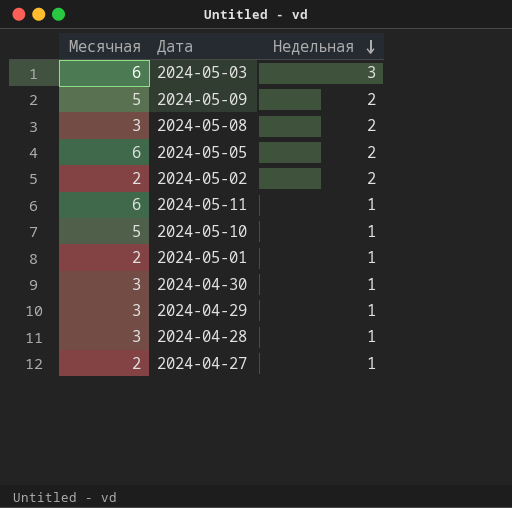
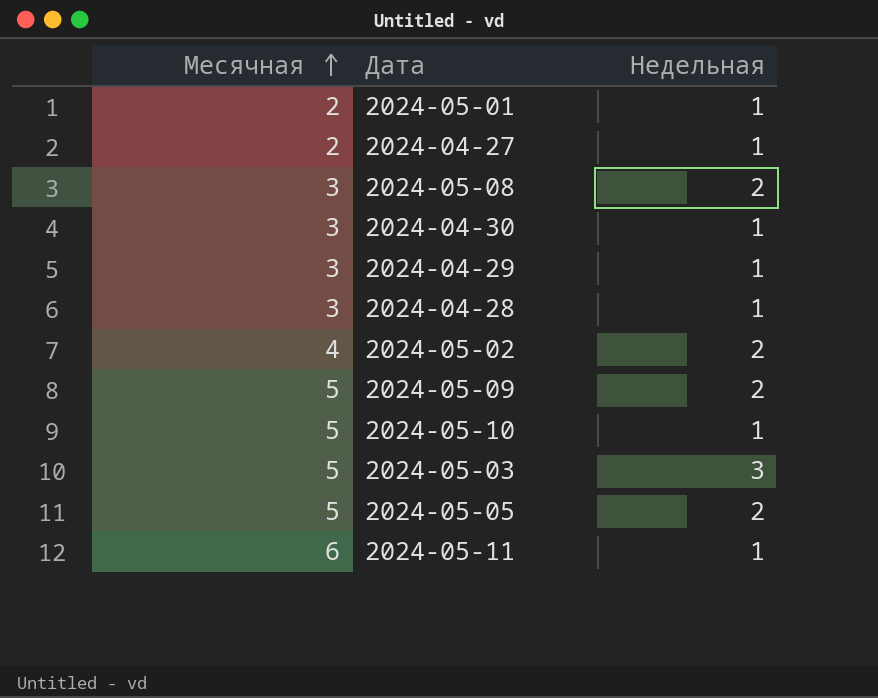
row order: Недельная descending -> Месячная ascending
2024-05-02 | Месячная: 2 -> 4
2024-05-03 | Месячная: 6 -> 5
2024-05-05 | Месячная: 6 -> 5

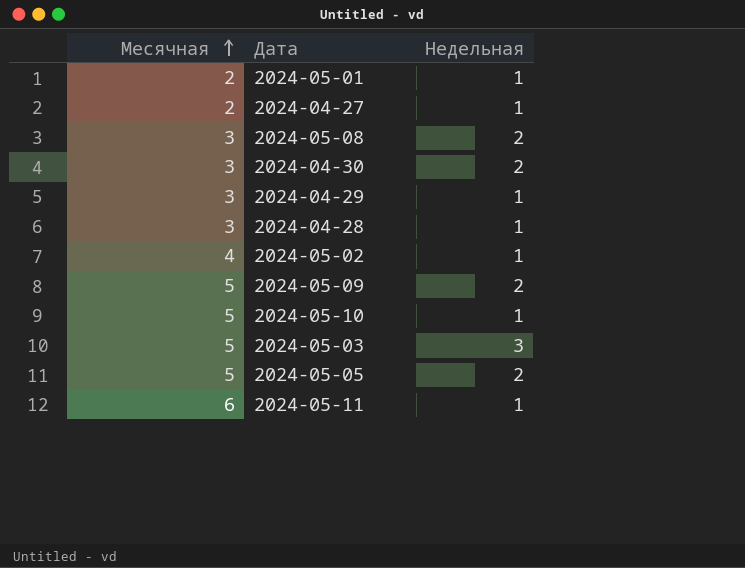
2024-04-30 | Недельная: 1 -> 2
2024-05-02 | Недельная: 2 -> 1

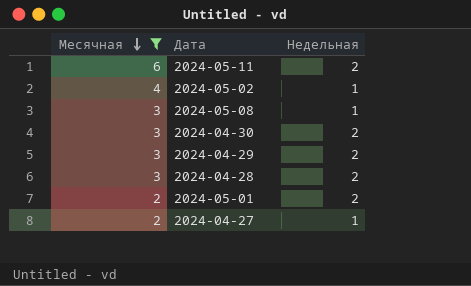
filter: none -> Месячная != 5
row order: Месячная ascending -> Месячная descending
2024-05-11 | Недельная: 1 -> 2
2024-05-08 | Недельная: 2 -> 1
2024-04-29 | Недельная: 1 -> 2
2024-04-28 | Недельная: 1 -> 2
2024-05-01 | Недельная: 1 -> 2

